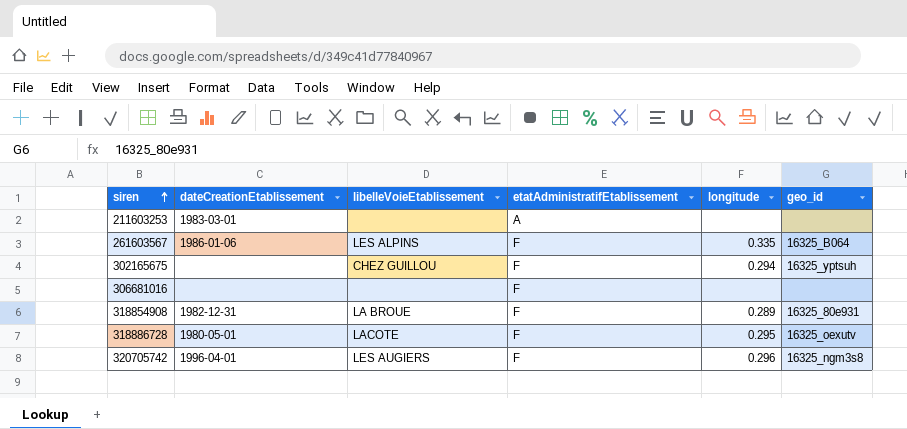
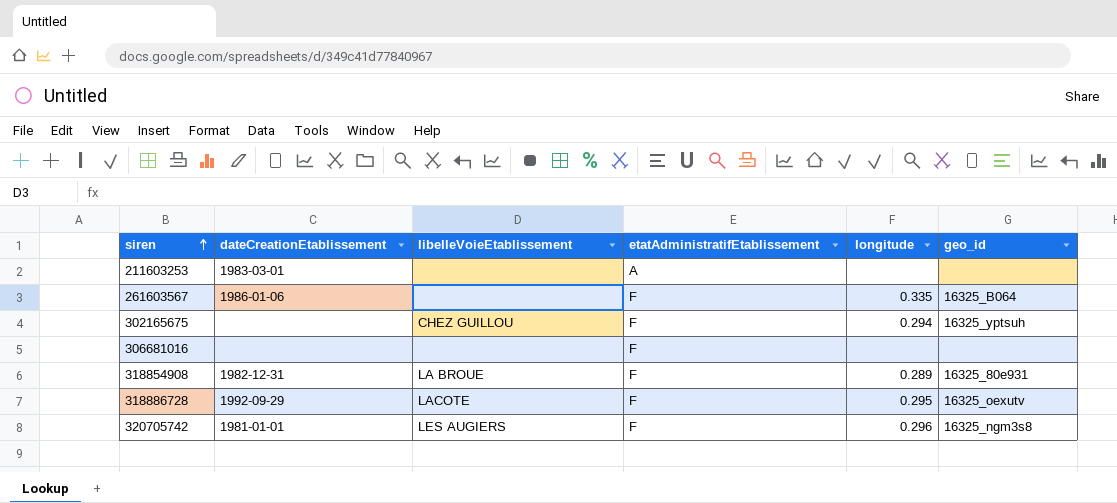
261603567 | libelleVoieEtablissement: LES ALPINS -> none
318886728 | dateCreationEtablissement: 1980-05-01 -> 1992-09-29
320705742 | dateCreationEtablissement: 1996-04-01 -> 1981-01-01

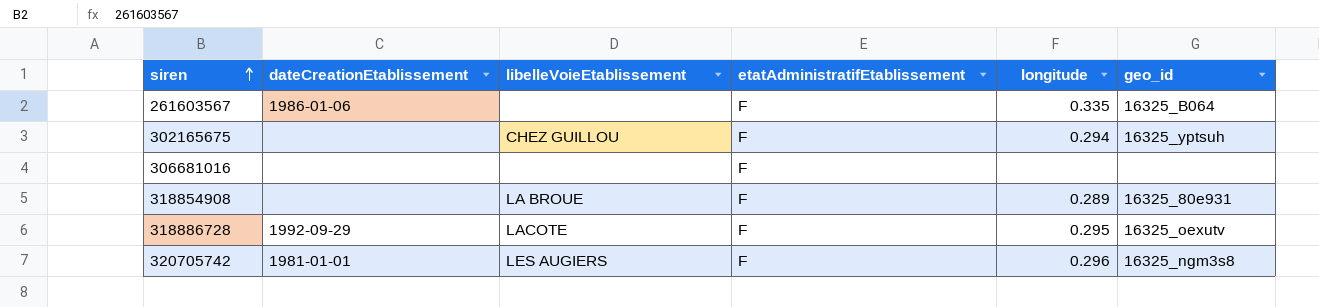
row 211603253: 1983-03-01 | none | A | none | none -> none
318854908 | dateCreationEtablissement: 1982-12-31 -> none

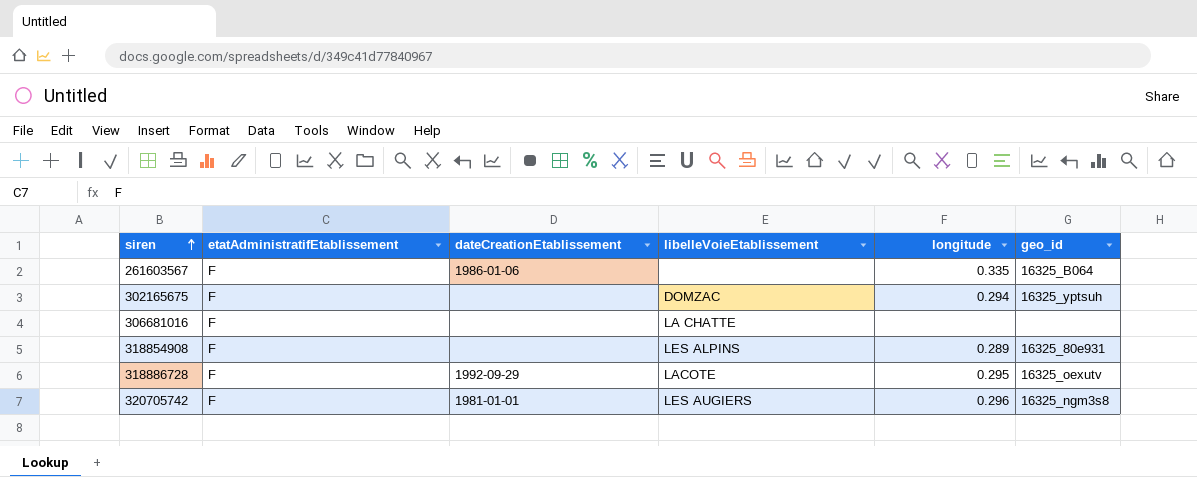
column etatAdministratifEtablissement | position: 4 -> 2
302165675 | libelleVoieEtablissement: CHEZ GUILLOU -> DOMZAC
306681016 | libelleVoieEtablissement: none -> LA CHATTE
318854908 | libelleVoieEtablissement: LA BROUE -> LES ALPINS

